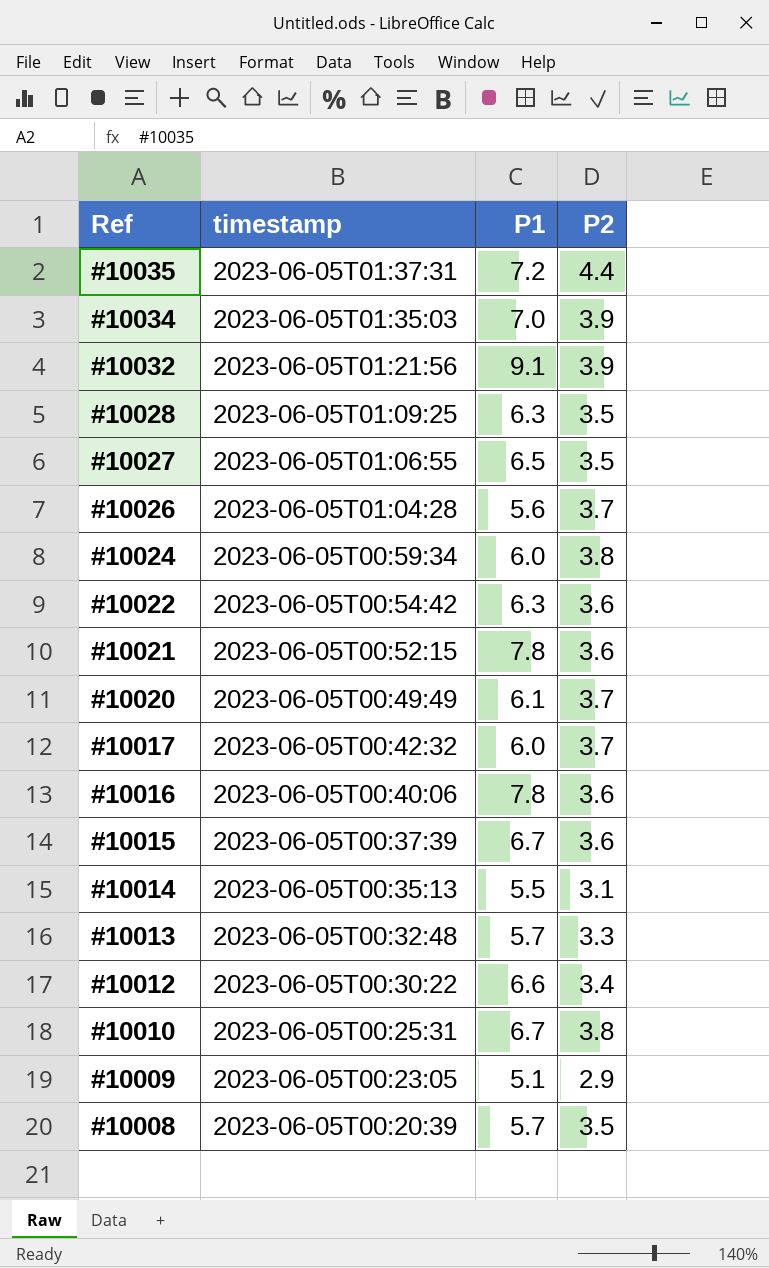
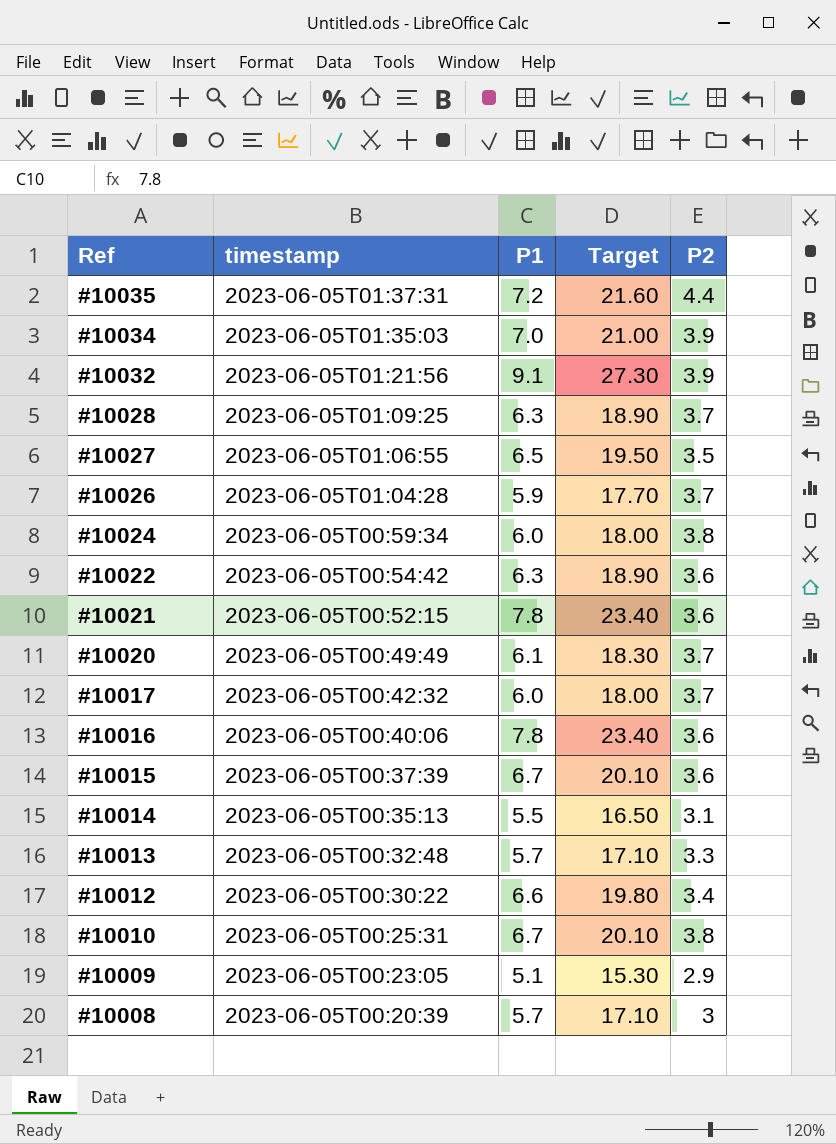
column Target | formula: none -> [P1] * 3
#10028 | P2: 3.5 -> 3.7
#10026 | P1: 5.6 -> 5.9
#10008 | P2: 3.5 -> 3

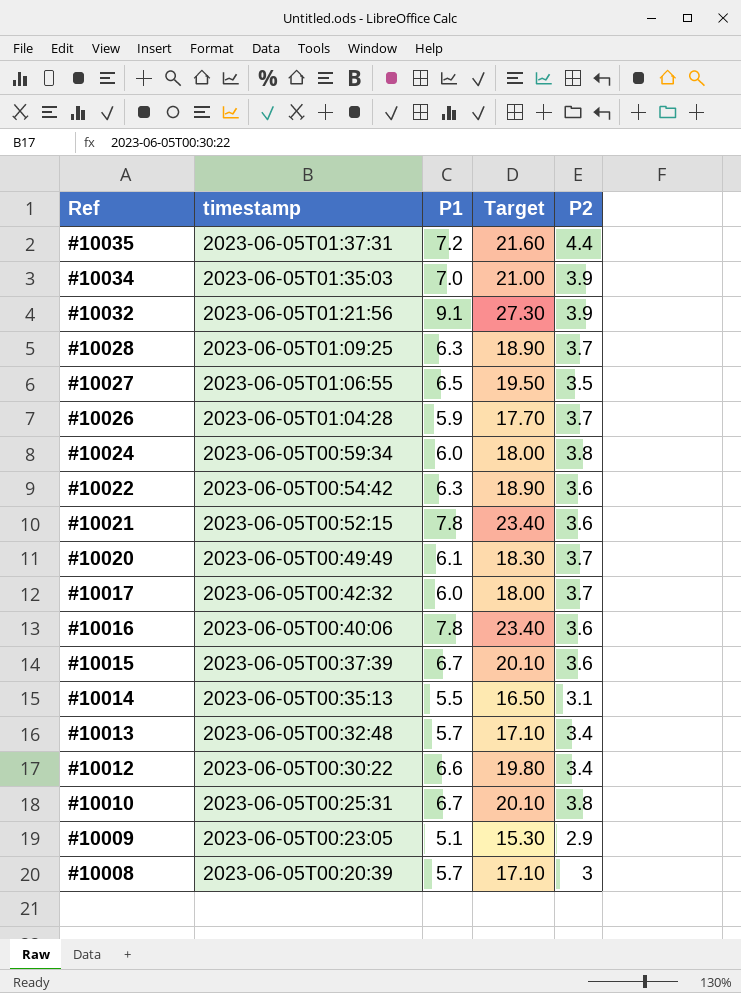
#10013 | P2: 3.3 -> 3.4

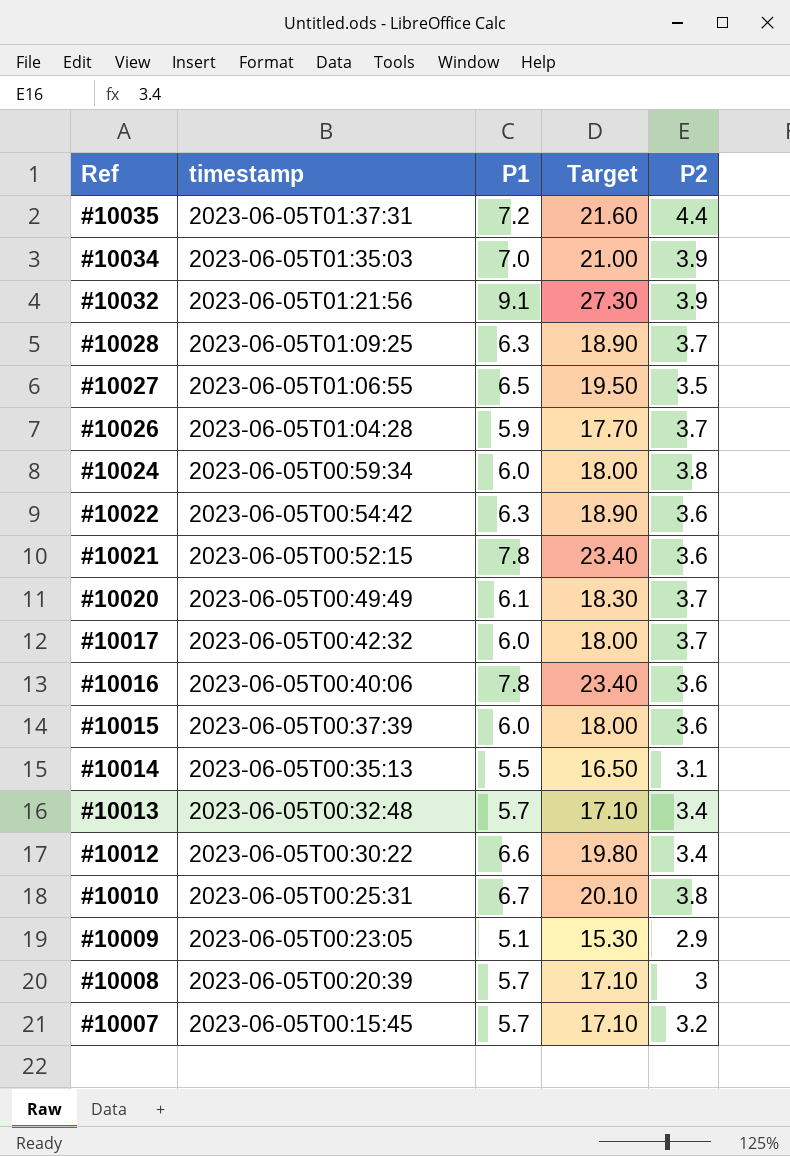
#10015 | P1: 6.7 -> 6.0
#10015 | Target: 20.10 -> 18.00
row #10007: none -> 2023-06-05T00:15:45 | 5.7 | 17.10 | 3.2

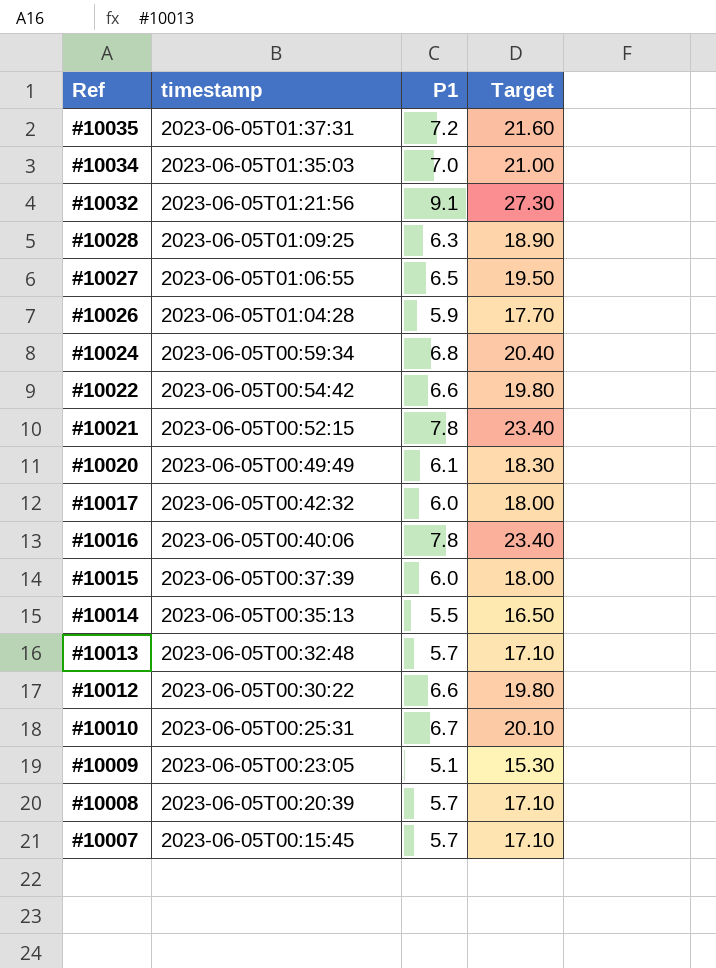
column P2 | position: 5 -> none
#10024 | P1: 6.0 -> 6.8
#10024 | Target: 18.00 -> 20.40
#10022 | P1: 6.3 -> 6.6
#10022 | Target: 18.90 -> 19.80

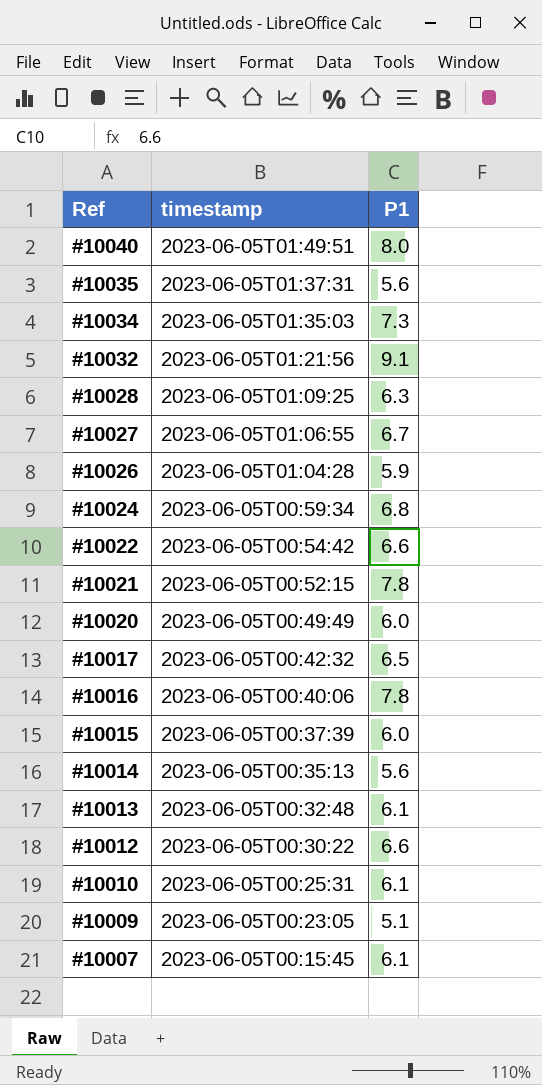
column Target | formula: [P1] * 3 -> none
row #10008: 2023-06-05T00:20:39 | 5.7 | 17.10 -> none
row #10040: none -> 2023-06-05T01:49:51 | 8.0
#10035 | P1: 7.2 -> 5.6
#10034 | P1: 7.0 -> 7.3
#10027 | P1: 6.5 -> 6.7
#10020 | P1: 6.1 -> 6.0
#10017 | P1: 6.0 -> 6.5
#10014 | P1: 5.5 -> 5.6
#10013 | P1: 5.7 -> 6.1
#10010 | P1: 6.7 -> 6.1
#10007 | P1: 5.7 -> 6.1

